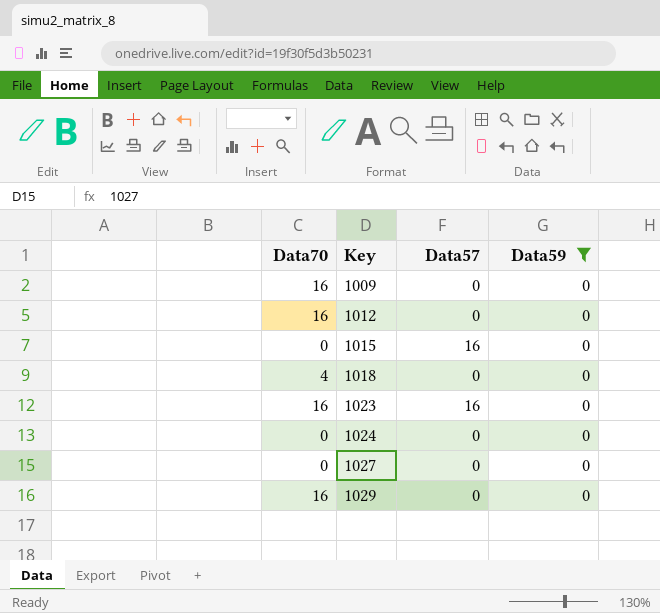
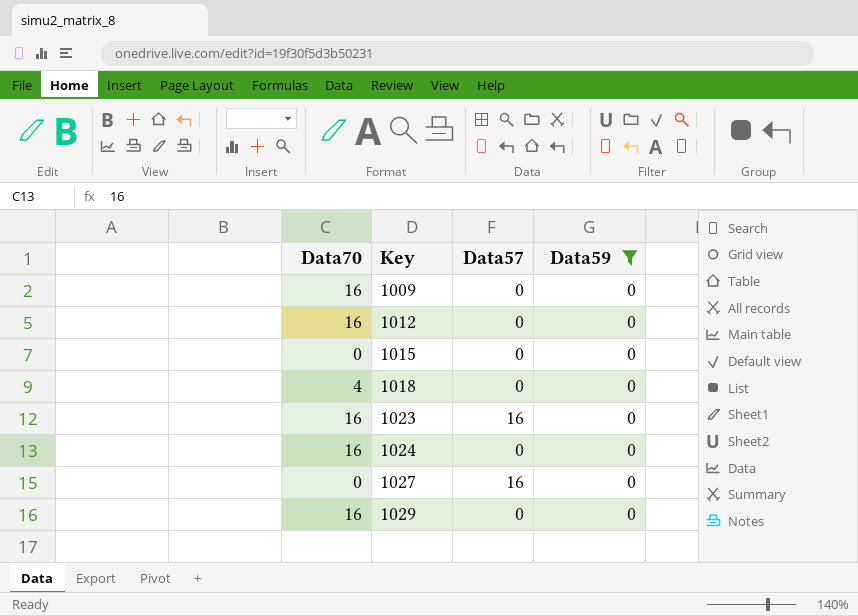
1015 | Data57: 16 -> 0
1024 | Data70: 0 -> 16
1027 | Data57: 0 -> 16

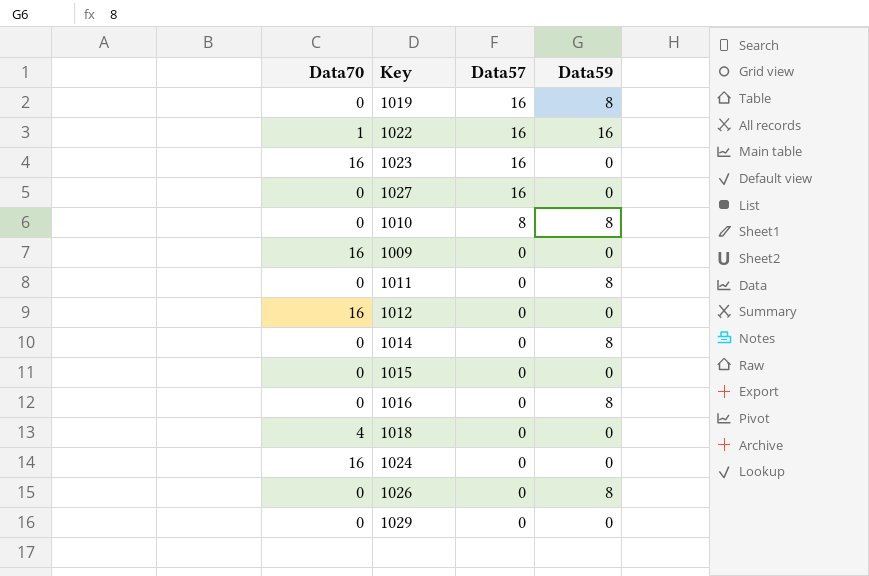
filter: Data59 = 0 -> none
row order: Key ascending -> Data57 descending
1029 | Data70: 16 -> 0

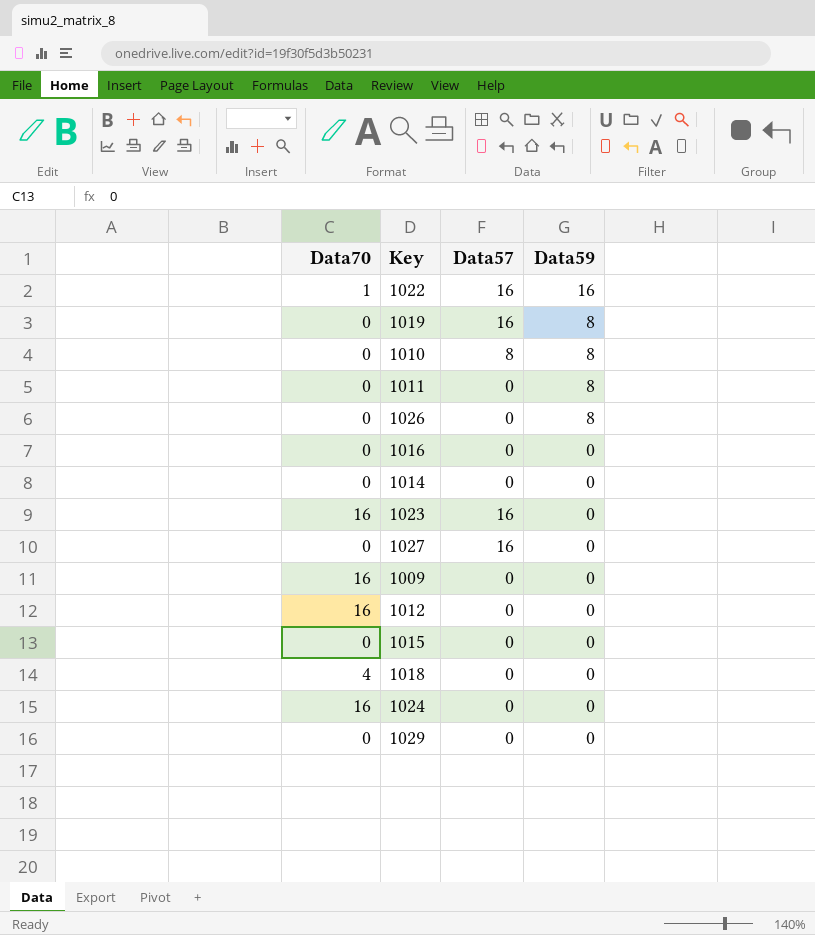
row order: Data57 descending -> Data59 descending
1016 | Data59: 8 -> 0
1014 | Data59: 8 -> 0

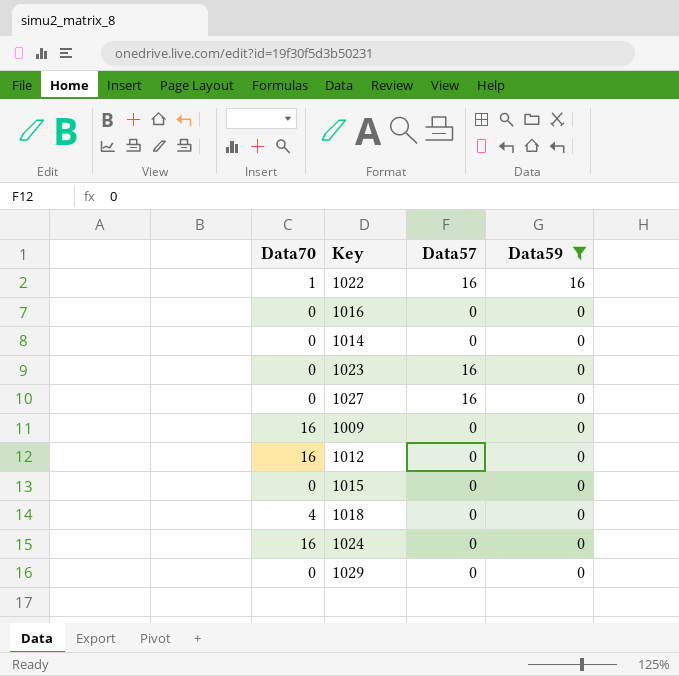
filter: none -> Data59 != 8
1023 | Data70: 16 -> 0

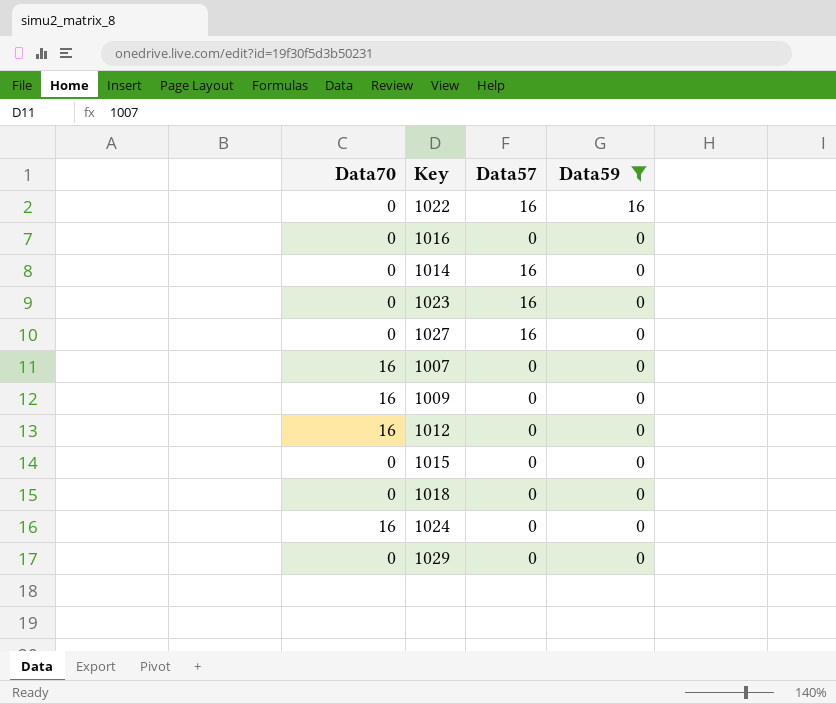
1022 | Data70: 1 -> 0
1014 | Data57: 0 -> 16
row 1007: none -> 16 | 0 | 0
1018 | Data70: 4 -> 0

